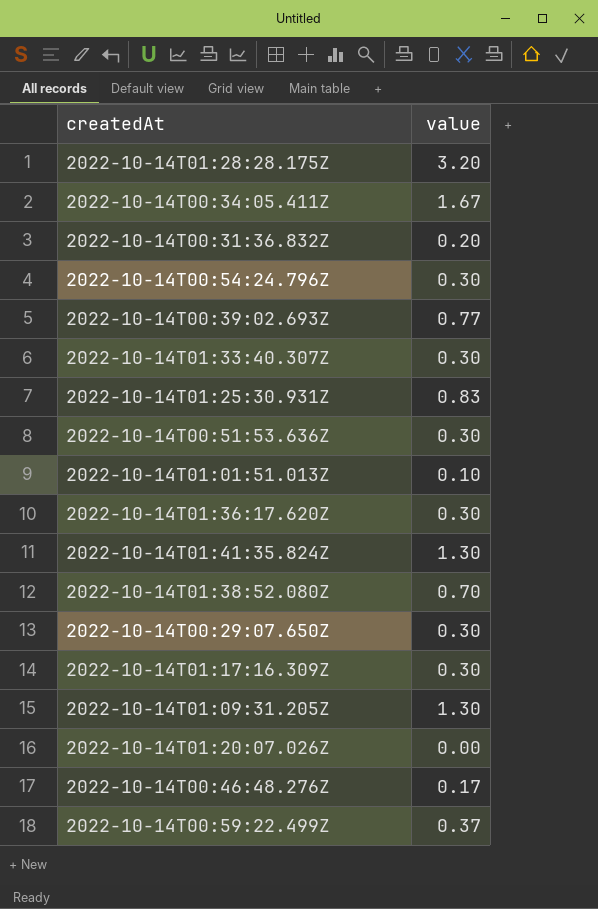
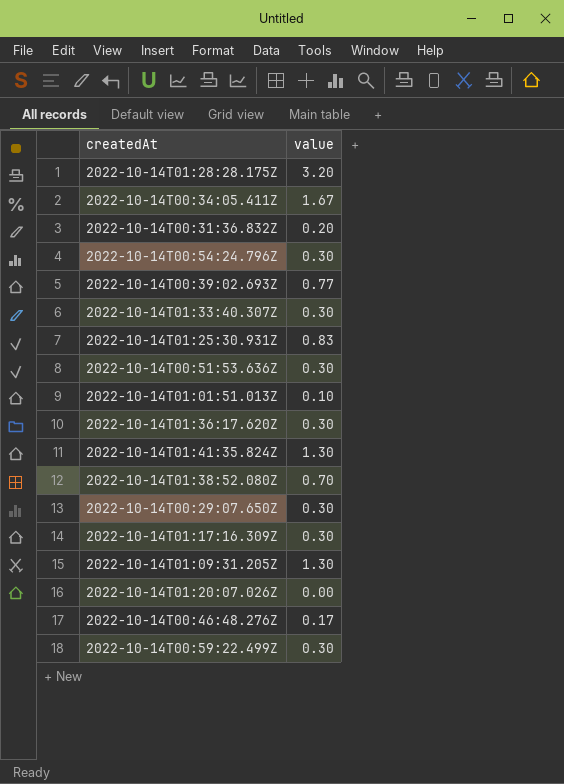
2022-10-14T00:59:22.499Z | value: 0.37 -> 0.30

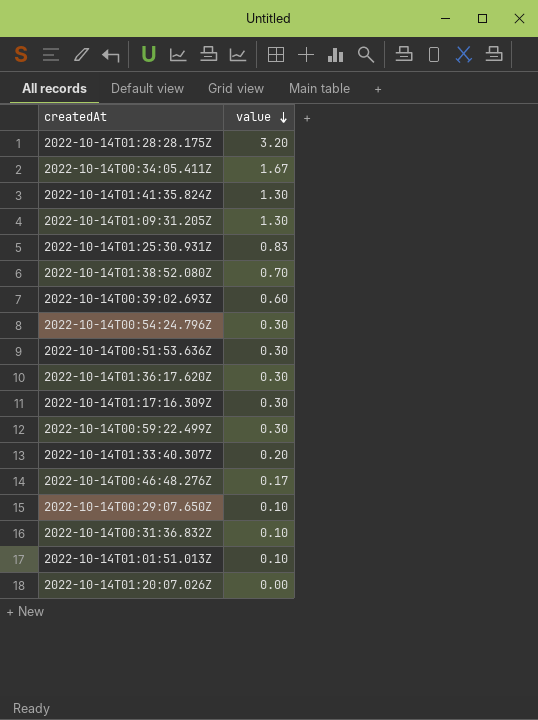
row order: none -> value descending
2022-10-14T00:39:02.693Z | value: 0.77 -> 0.60
2022-10-14T01:33:40.307Z | value: 0.30 -> 0.20
2022-10-14T00:29:07.650Z | value: 0.30 -> 0.10
2022-10-14T00:31:36.832Z | value: 0.20 -> 0.10

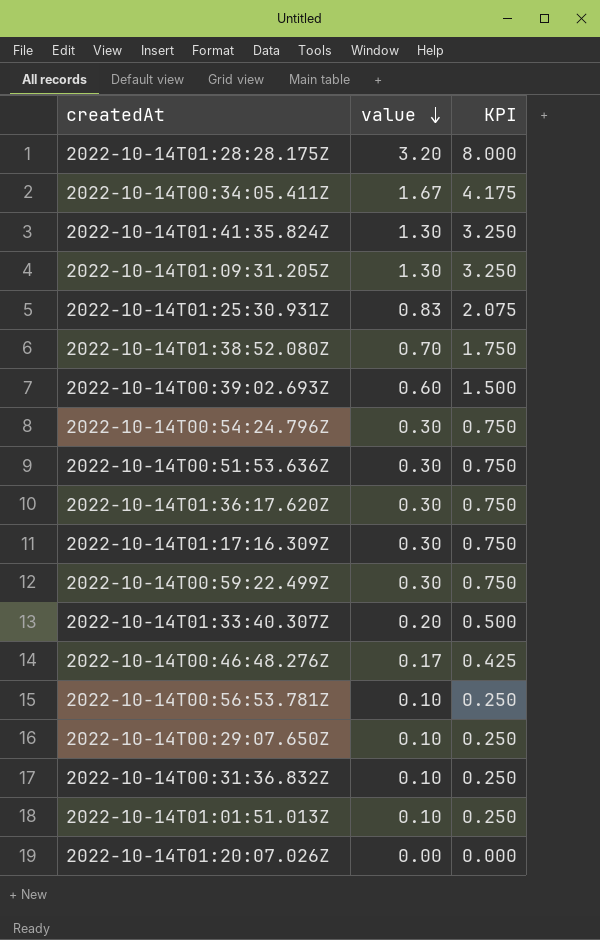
column KPI | formula: none -> [value] * 2.5
row 2022-10-14T00:56:53.781Z: none -> 0.10 | 0.250

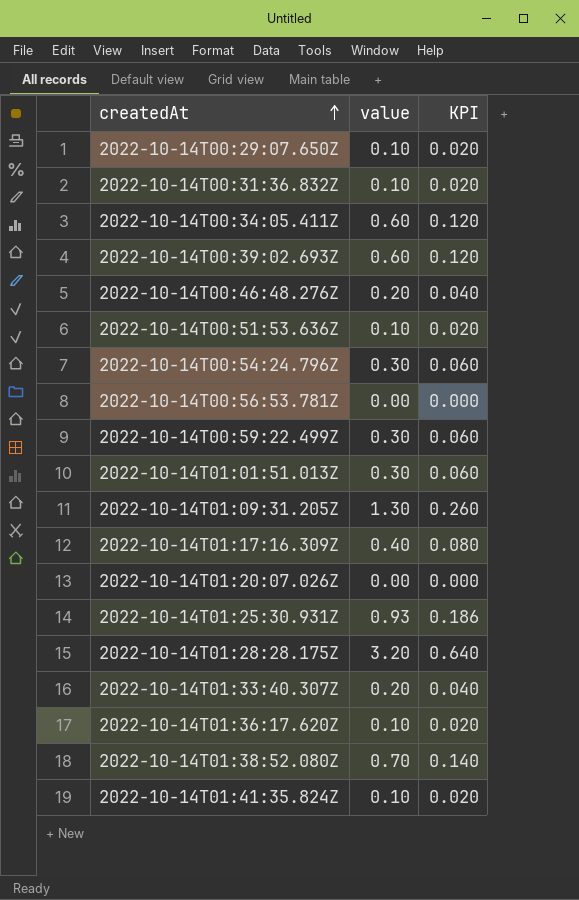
row order: value descending -> createdAt ascending
column KPI | formula: [value] * 2.5 -> [value] * 0.2
2022-10-14T00:34:05.411Z | value: 1.67 -> 0.60
2022-10-14T00:46:48.276Z | value: 0.17 -> 0.20
2022-10-14T00:51:53.636Z | value: 0.30 -> 0.10
2022-10-14T00:56:53.781Z | value: 0.10 -> 0.00
2022-10-14T01:01:51.013Z | value: 0.10 -> 0.30
2022-10-14T01:17:16.309Z | value: 0.30 -> 0.40
2022-10-14T01:25:30.931Z | value: 0.83 -> 0.93
2022-10-14T01:36:17.620Z | value: 0.30 -> 0.10
2022-10-14T01:41:35.824Z | value: 1.30 -> 0.10

